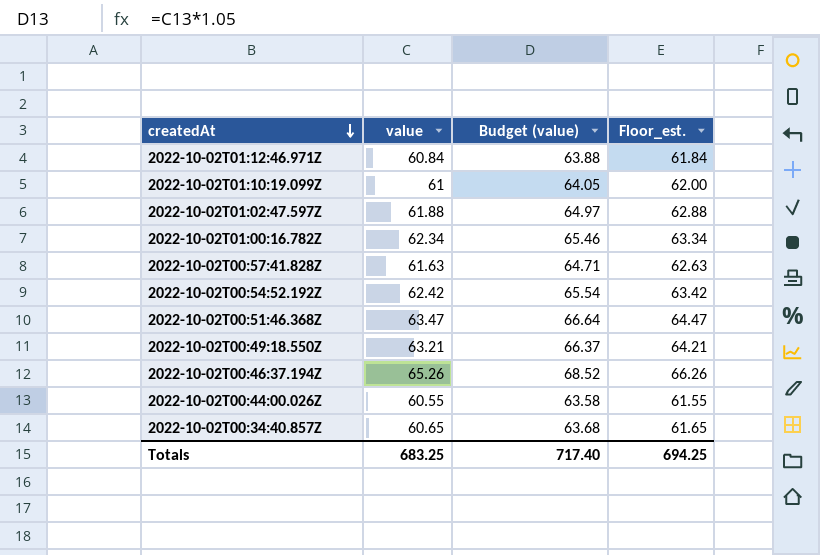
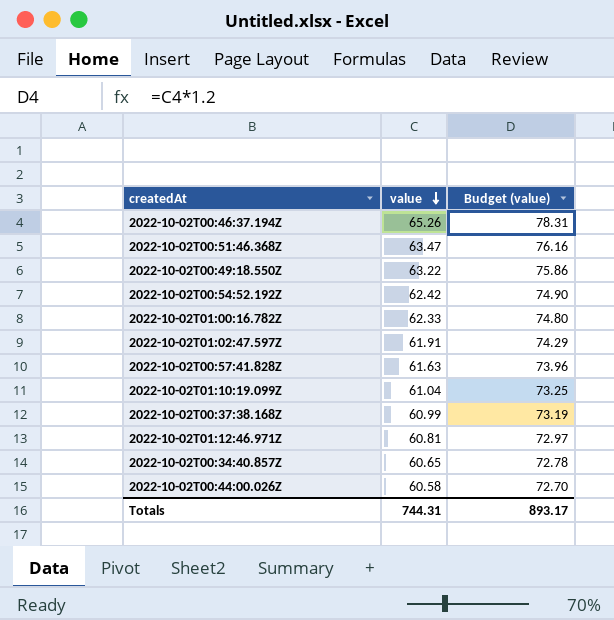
row order: createdAt descending -> value descending
column Floor_est. | formula: [value] + 1 -> none
column Budget (value) | formula: [value] * 1.05 -> [value] * 1.2
2022-10-02T00:49:18.550Z | value: 63.21 -> 63.22
2022-10-02T01:00:16.782Z | value: 62.34 -> 62.33
2022-10-02T01:02:47.597Z | value: 61.88 -> 61.91
2022-10-02T01:10:19.099Z | value: 61 -> 61.04
row 2022-10-02T00:37:38.168Z: none -> 60.99 | 73.19
2022-10-02T01:12:46.971Z | value: 60.84 -> 60.81
2022-10-02T00:44:00.026Z | value: 60.55 -> 60.58
Totals | value: 683.25 -> 744.31
Totals | Budget (value): 717.40 -> 893.17

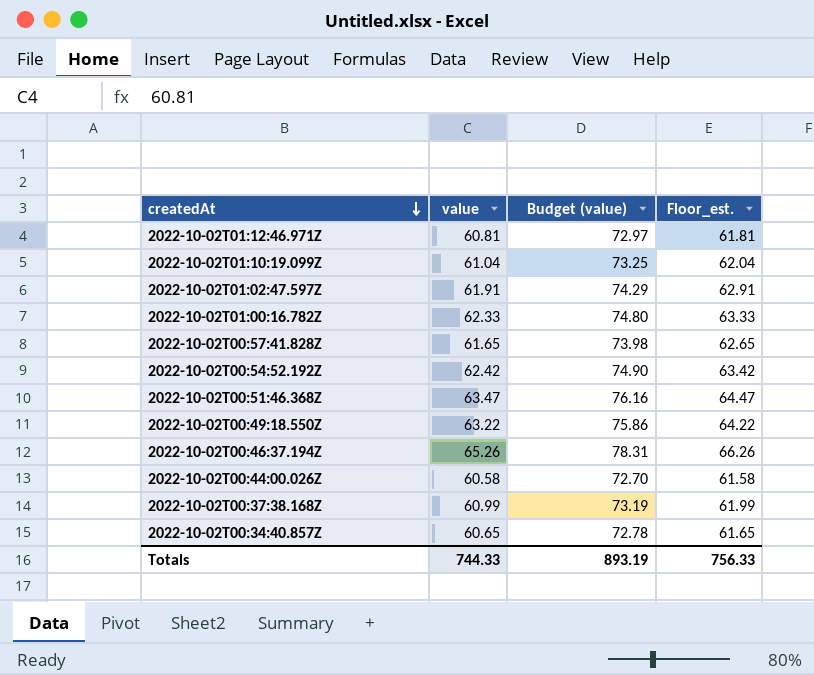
row order: value descending -> createdAt descending
column Floor_est. | formula: none -> [value] + 1
2022-10-02T00:57:41.828Z | value: 61.63 -> 61.65
2022-10-02T00:57:41.828Z | Budget (value): 73.96 -> 73.98
Totals | value: 744.31 -> 744.33
Totals | Budget (value): 893.17 -> 893.19

